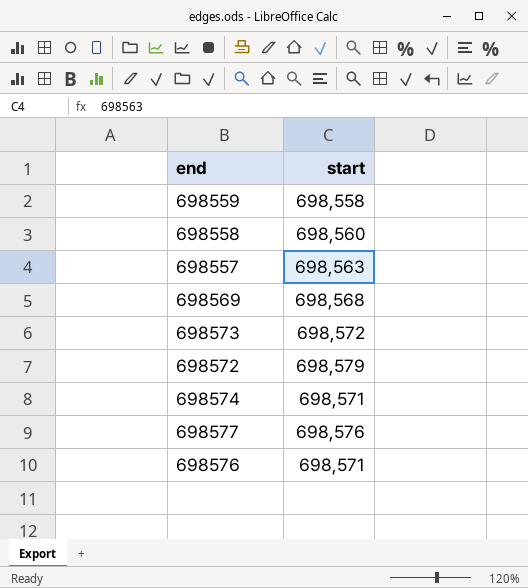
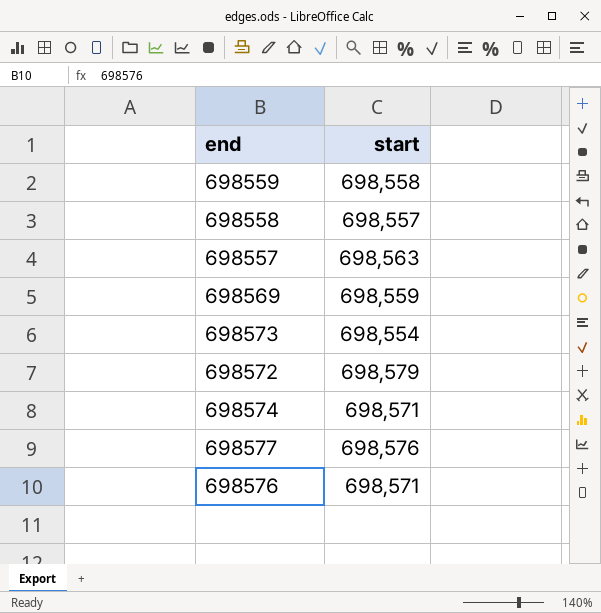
698558 | start: 698,560 -> 698,557
698569 | start: 698,568 -> 698,559
698573 | start: 698,572 -> 698,554

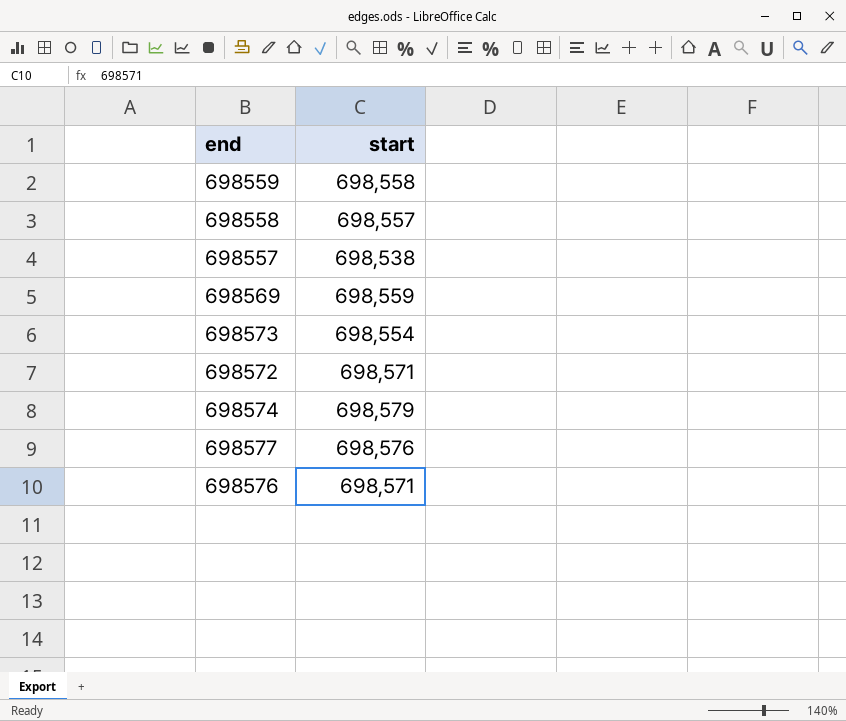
698557 | start: 698,563 -> 698,538
698572 | start: 698,579 -> 698,571
698574 | start: 698,571 -> 698,579

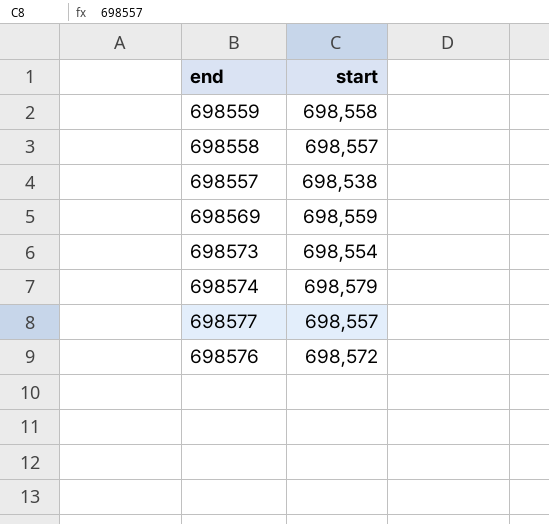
row 698572: 698,571 -> none
698577 | start: 698,576 -> 698,557
698576 | start: 698,571 -> 698,572

